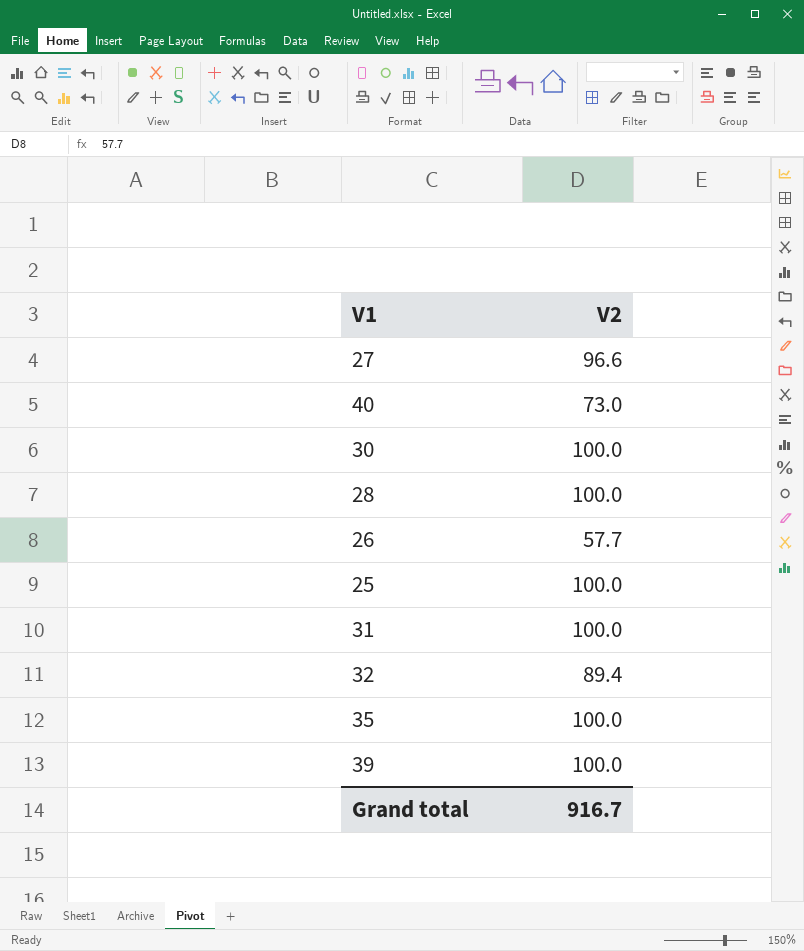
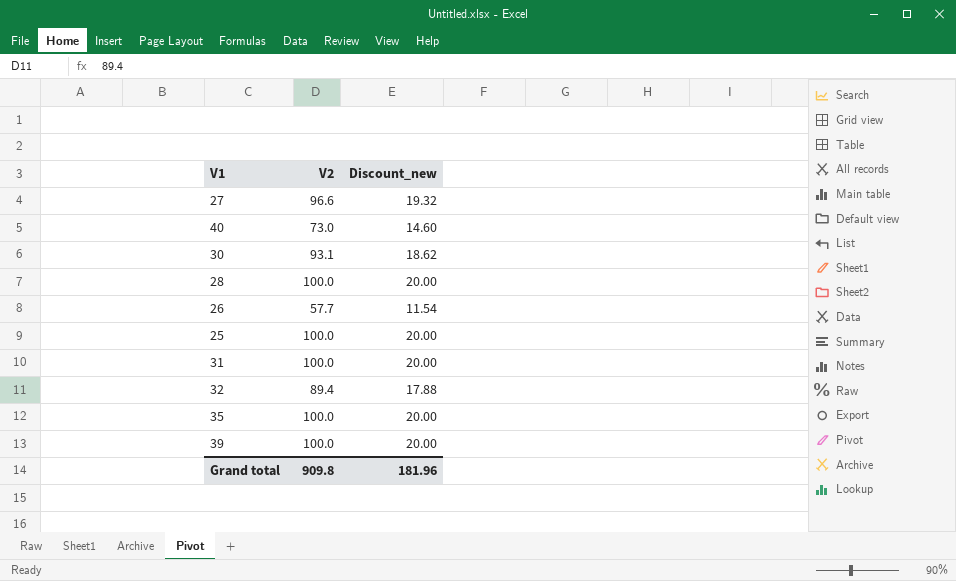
column Discount_new | formula: none -> [V2] * 0.2
30 | V2: 100.0 -> 93.1
Grand total | V2: 916.7 -> 909.8

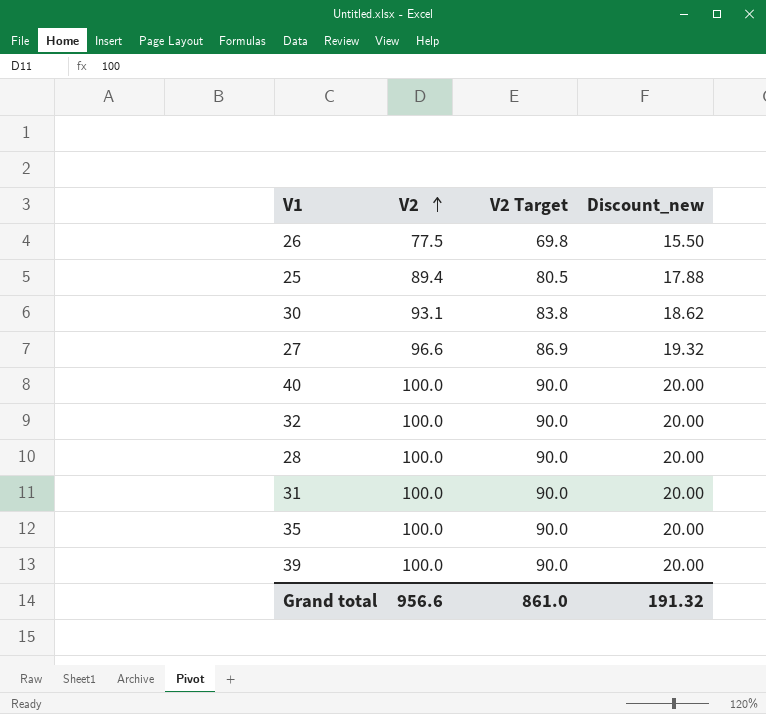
row order: none -> V2 ascending
column V2 Target | formula: none -> [V2] * 0.9
26 | V2: 57.7 -> 77.5
26 | Discount_new: 11.54 -> 15.50
25 | V2: 100.0 -> 89.4
25 | Discount_new: 20.00 -> 17.88
40 | V2: 73.0 -> 100.0
40 | Discount_new: 14.60 -> 20.00
32 | V2: 89.4 -> 100.0
32 | Discount_new: 17.88 -> 20.00
Grand total | V2: 909.8 -> 956.6
Grand total | Discount_new: 181.96 -> 191.32

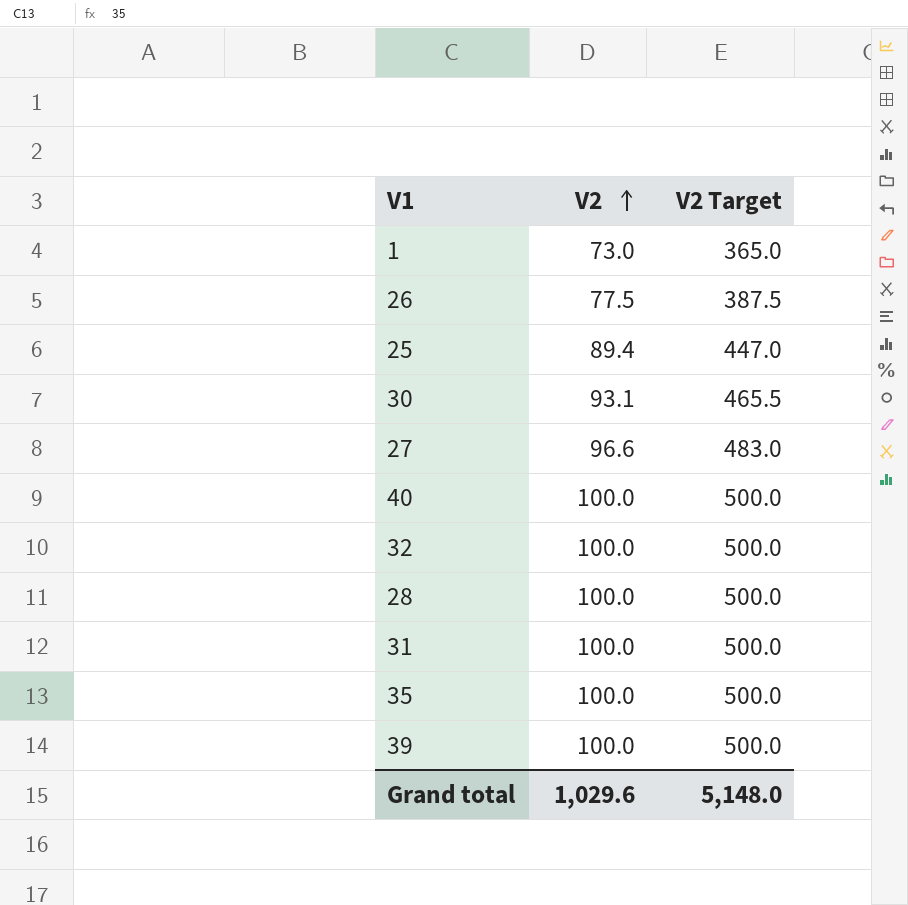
column Discount_new | formula: [V2] * 0.2 -> none
column V2 Target | formula: [V2] * 0.9 -> [V2] * 5
row 1: none -> 73.0 | 365.0
Grand total | V2: 956.6 -> 1,029.6
Grand total | V2 Target: 861.0 -> 5,148.0

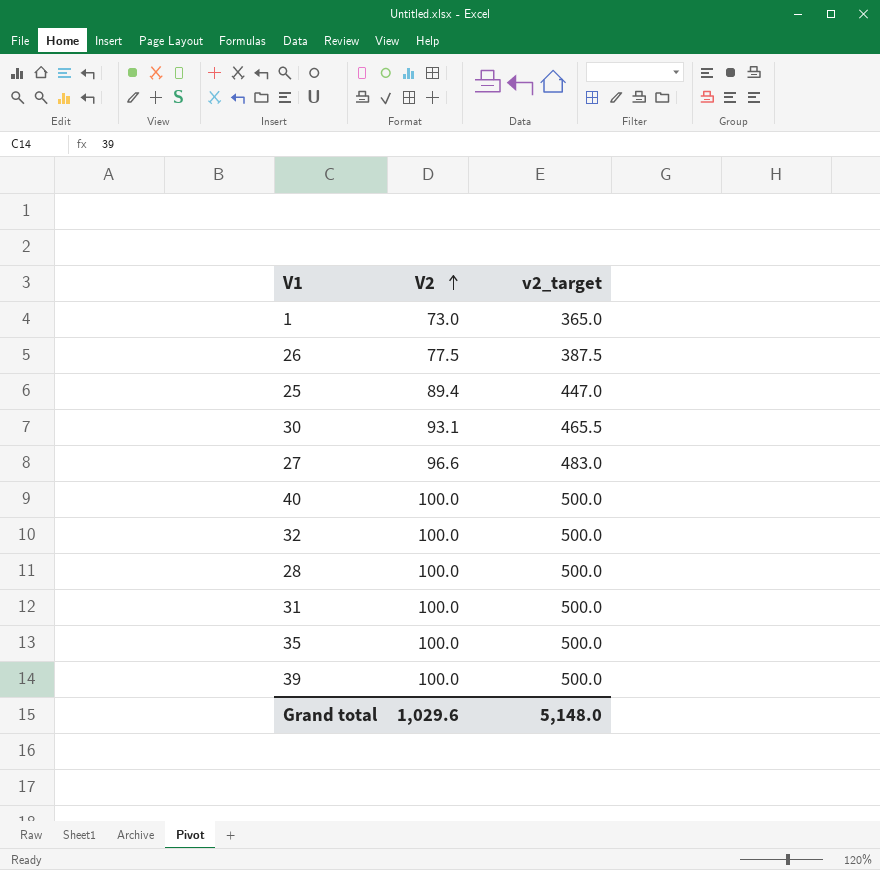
column name: V2 Target -> v2_target

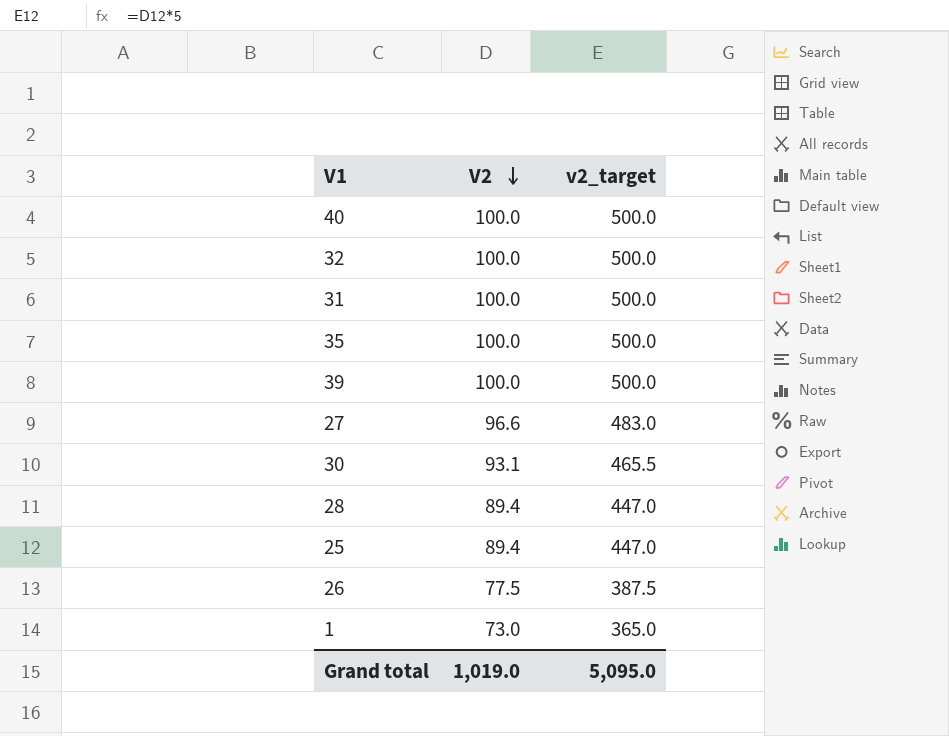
row order: V2 ascending -> V2 descending
28 | V2: 100.0 -> 89.4
28 | v2_target: 500.0 -> 447.0
Grand total | V2: 1,029.6 -> 1,019.0
Grand total | v2_target: 5,148.0 -> 5,095.0

